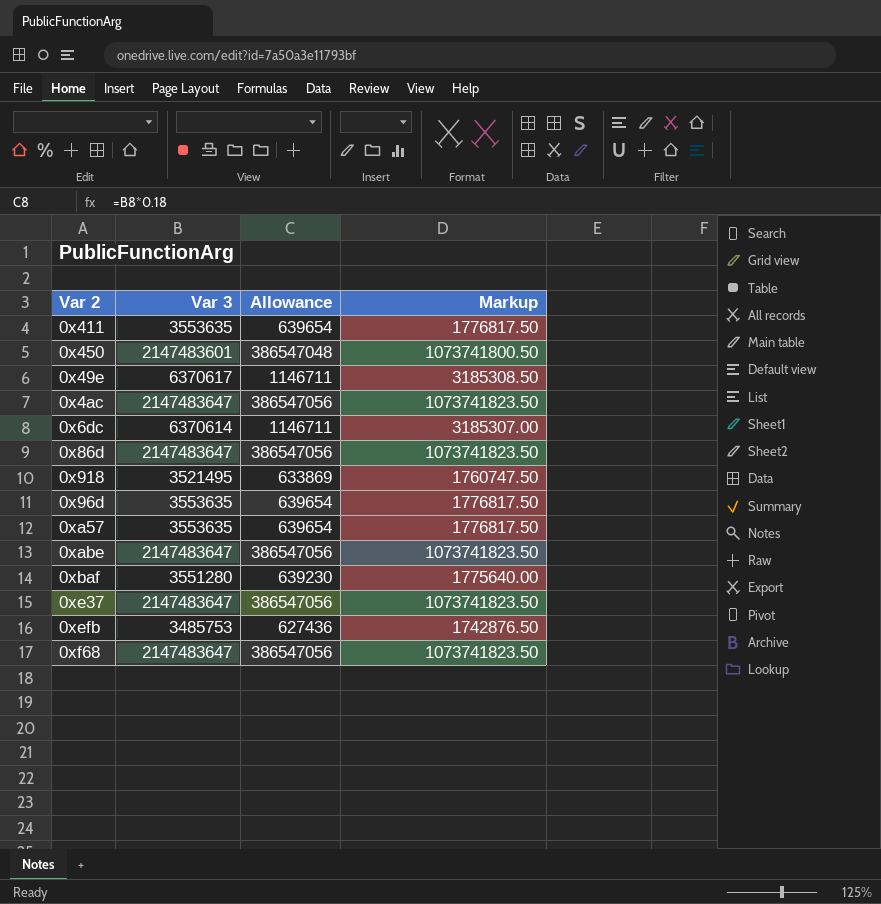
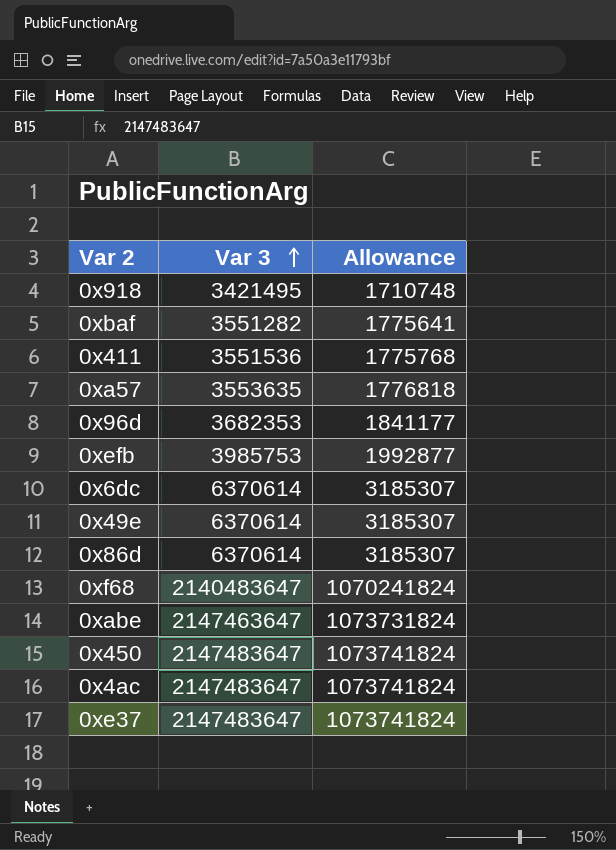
row order: none -> Var 3 ascending
column Markup | formula: [Var 3] * 0.5 -> none
column Allowance | formula: [Var 3] * 0.18 -> [Var 3] * 0.5
0x918 | Var 3: 3521495 -> 3421495
0xbaf | Var 3: 3551280 -> 3551282
0x411 | Var 3: 3553635 -> 3551536
0x96d | Var 3: 3553635 -> 3682353
0xefb | Var 3: 3485753 -> 3985753
0x49e | Var 3: 6370617 -> 6370614
0x86d | Var 3: 2147483647 -> 6370614
0xf68 | Var 3: 2147483647 -> 2140483647
0xabe | Var 3: 2147483647 -> 2147463647
0x450 | Var 3: 2147483601 -> 2147483647

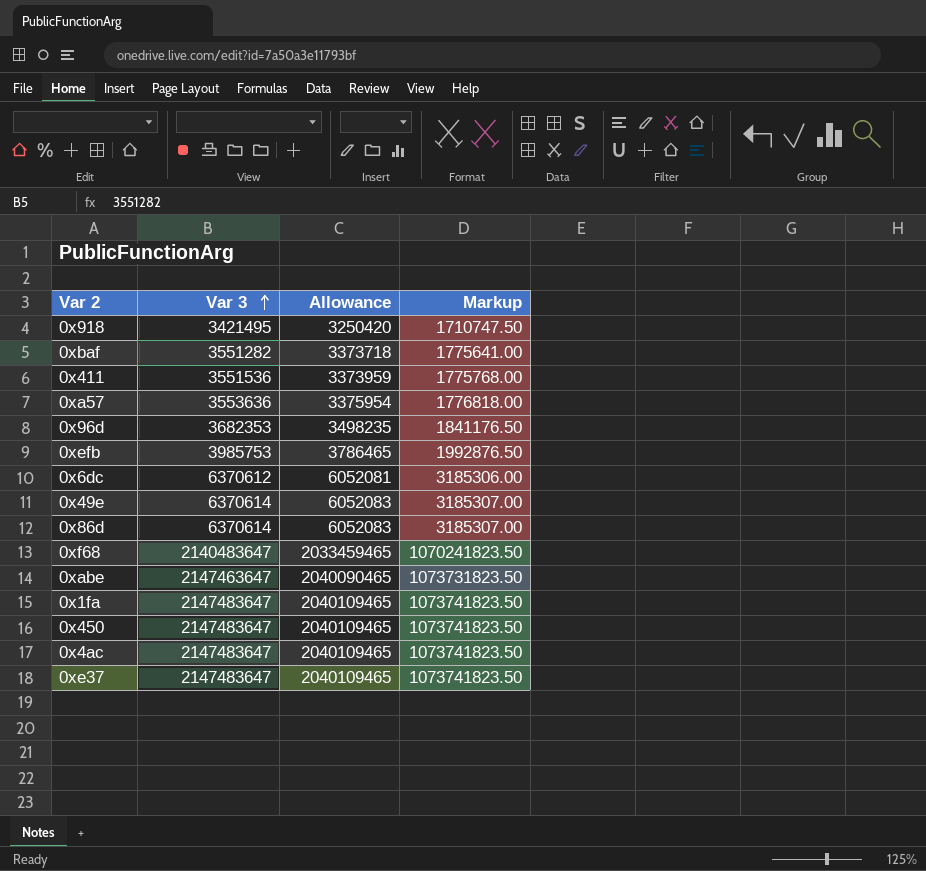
column Allowance | formula: [Var 3] * 0.5 -> [Var 3] * 0.95
column Markup | formula: none -> [Var 3] * 0.5
0xa57 | Var 3: 3553635 -> 3553636
0x6dc | Var 3: 6370614 -> 6370612
row 0x1fa: none -> 2147483647 | 2040109465 | 1073741823.50

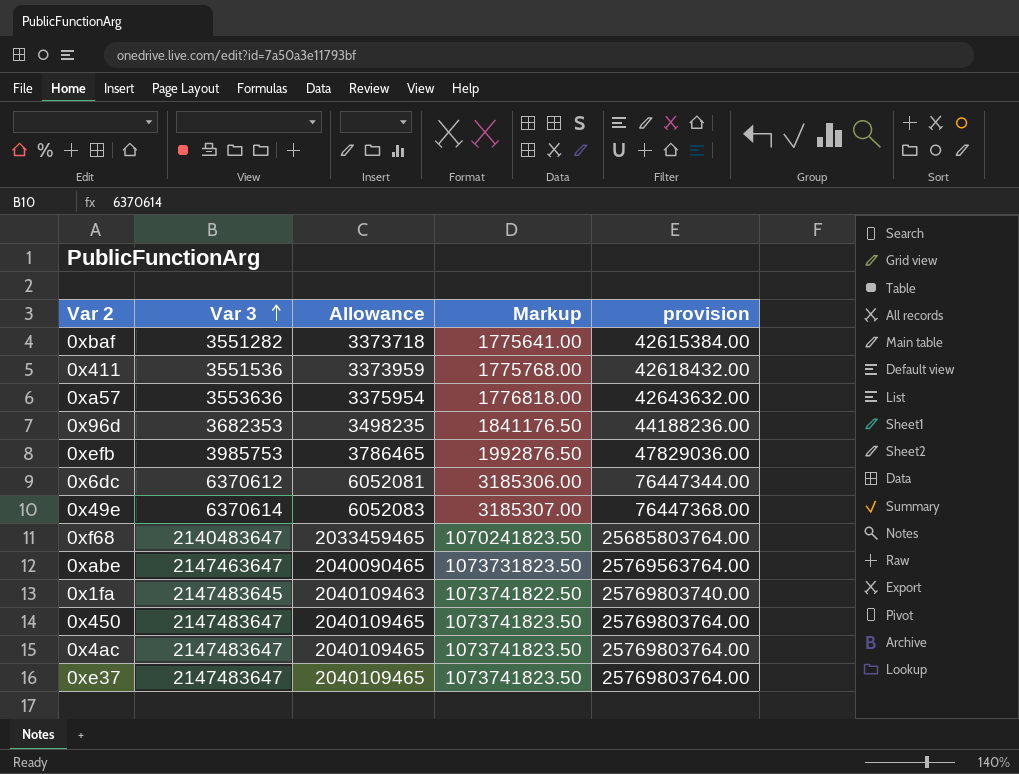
column provision | formula: none -> [Var 3] * 12
row 0x918: 3421495 | 3250420 | 1710747.50 -> none
row 0x86d: 6370614 | 6052083 | 3185307.00 -> none
0x1fa | Var 3: 2147483647 -> 2147483645
0x1fa | Allowance: 2040109465 -> 2040109463
0x1fa | Markup: 1073741823.50 -> 1073741822.50

